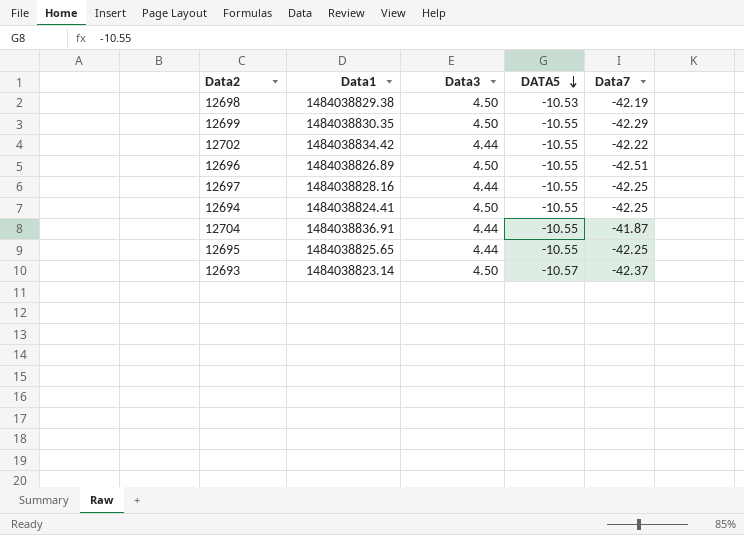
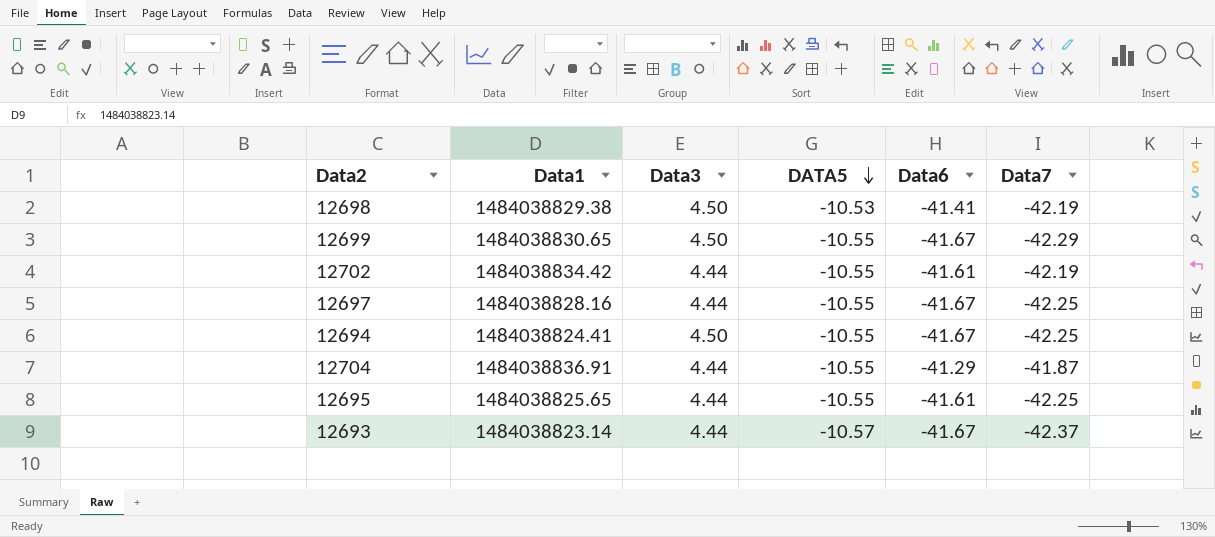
column Data6 | position: none -> 5
row 12696: 1484038826.89 | 4.50 | -10.55 | -42.51 -> none
12699 | Data1: 1484038830.35 -> 1484038830.65
12702 | Data7: -42.22 -> -42.19
12693 | Data3: 4.50 -> 4.44

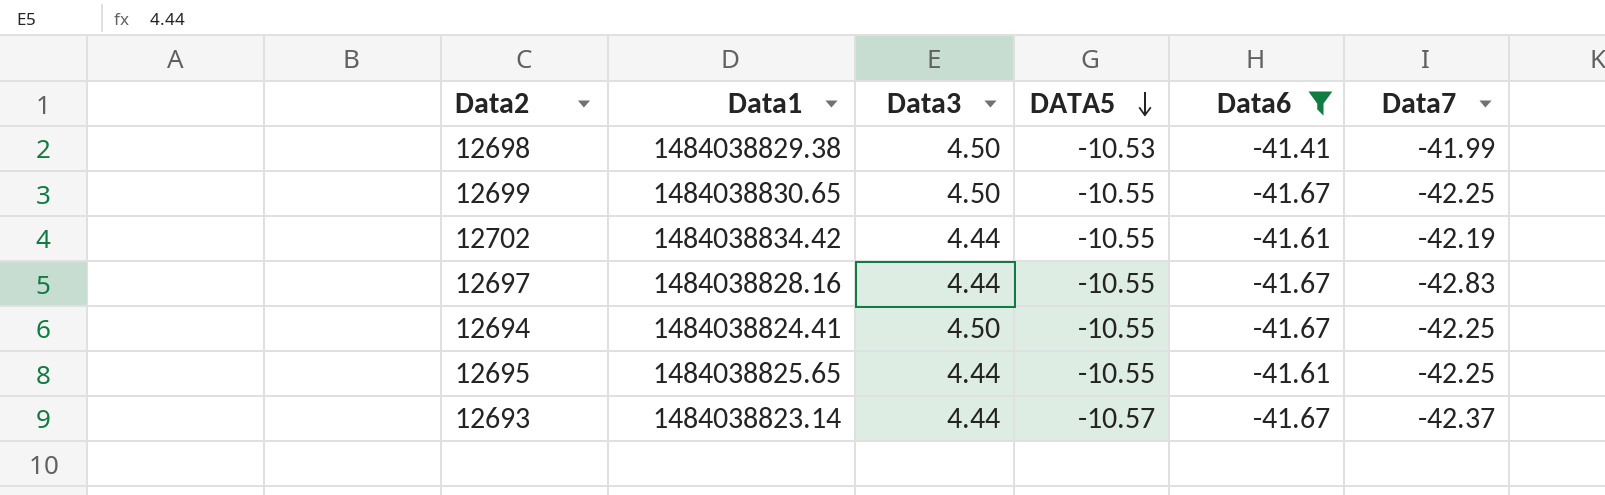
filter: none -> Data6 != -41.29
12698 | Data7: -42.19 -> -41.99
12699 | Data7: -42.29 -> -42.25
12697 | Data7: -42.25 -> -42.83

